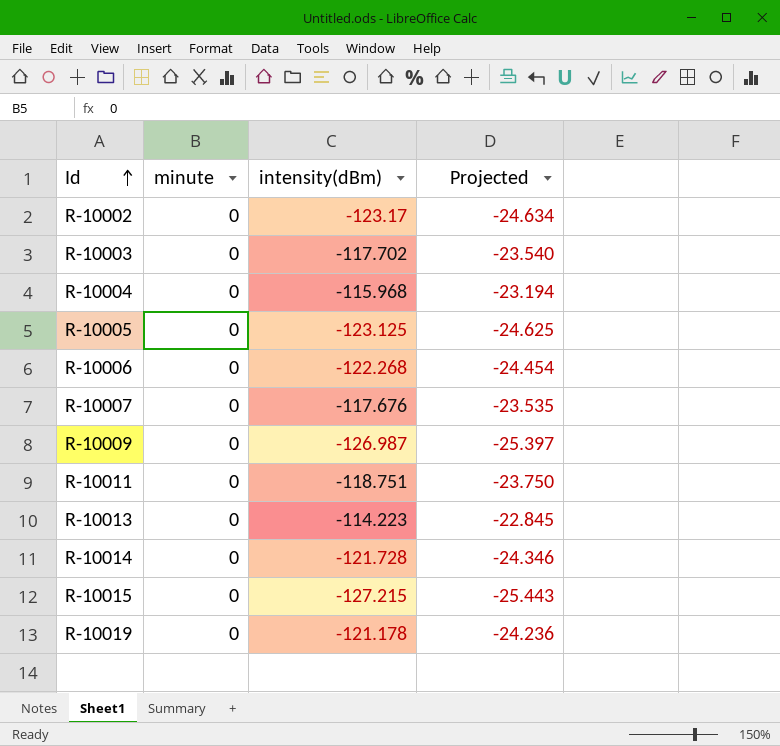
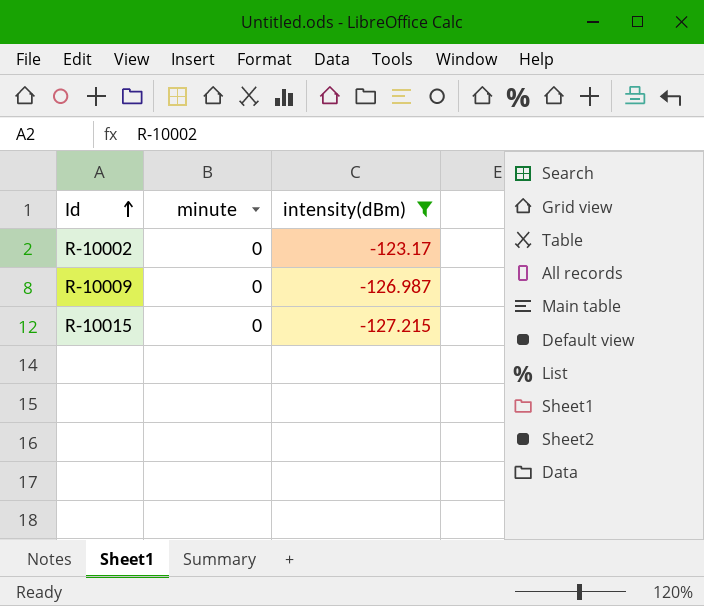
filter: none -> intensity(dBm) <= -123.17
column Projected | formula: [intensity(dBm)] * 0.2 -> none

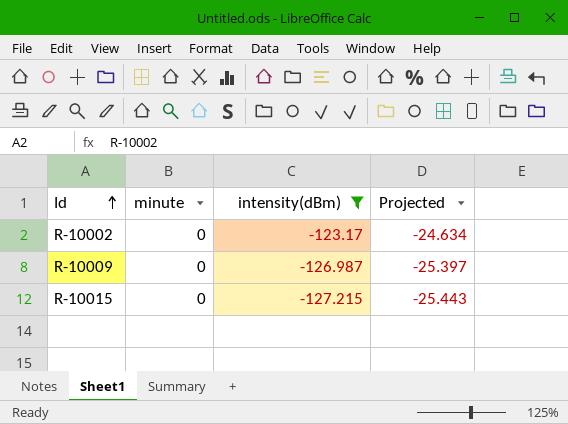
column Projected | formula: none -> [intensity(dBm)] * 0.2

